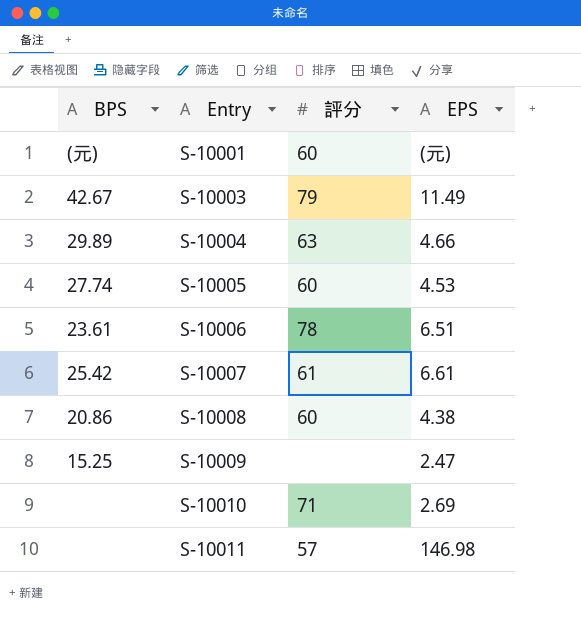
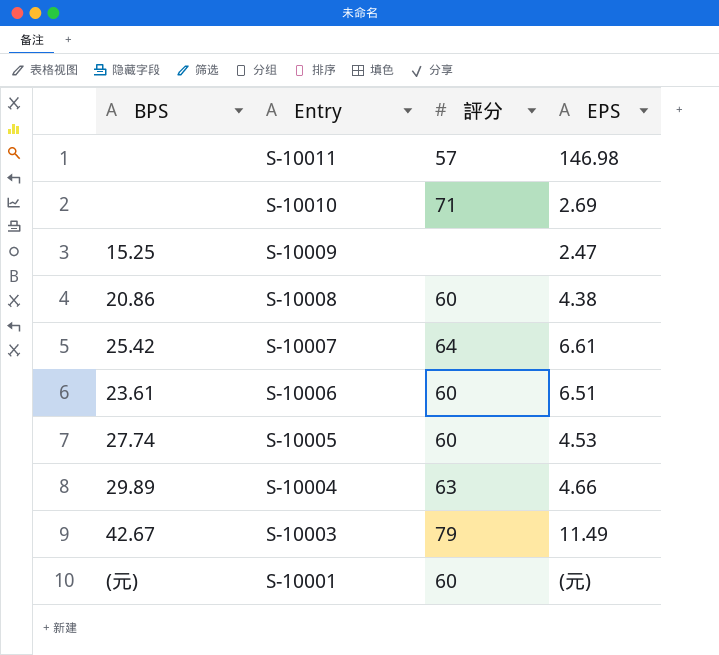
row order: Entry ascending -> Entry descending
S-10007 | 評分: 61 -> 64
S-10006 | 評分: 78 -> 60

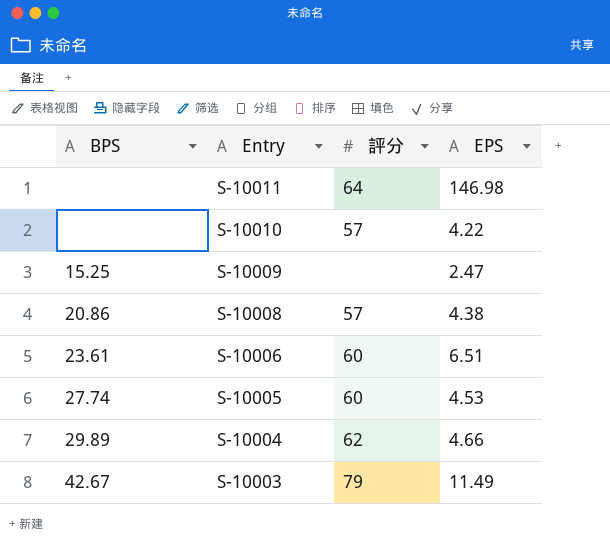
row S-10007: 25.42 | 64 | 6.61 -> none
row S-10001: (元) | 60 | (元) -> none
S-10011 | 評分: 57 -> 64
S-10010 | 評分: 71 -> 57
S-10010 | EPS: 2.69 -> 4.22
S-10008 | 評分: 60 -> 57
S-10004 | 評分: 63 -> 62

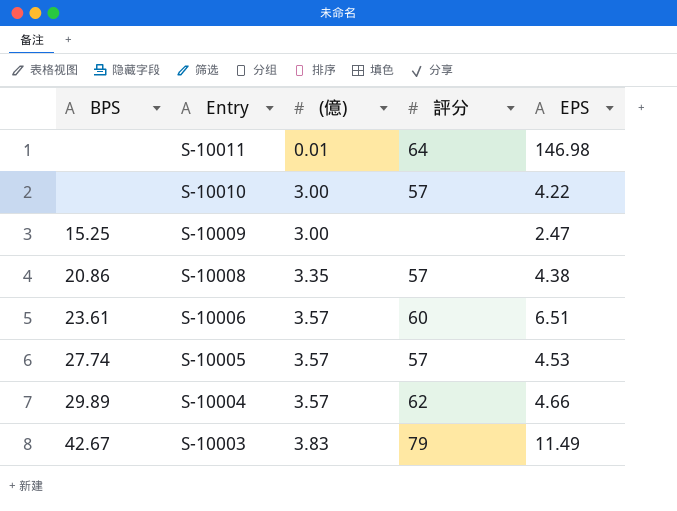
column (億) | position: none -> 3
S-10005 | 評分: 60 -> 57

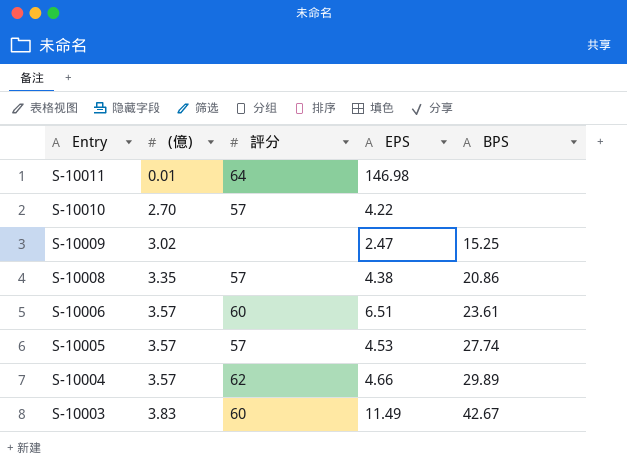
column BPS | position: 1 -> 5
S-10010 | (億): 3.00 -> 2.70
S-10009 | (億): 3.00 -> 3.02
S-10003 | 評分: 79 -> 60

